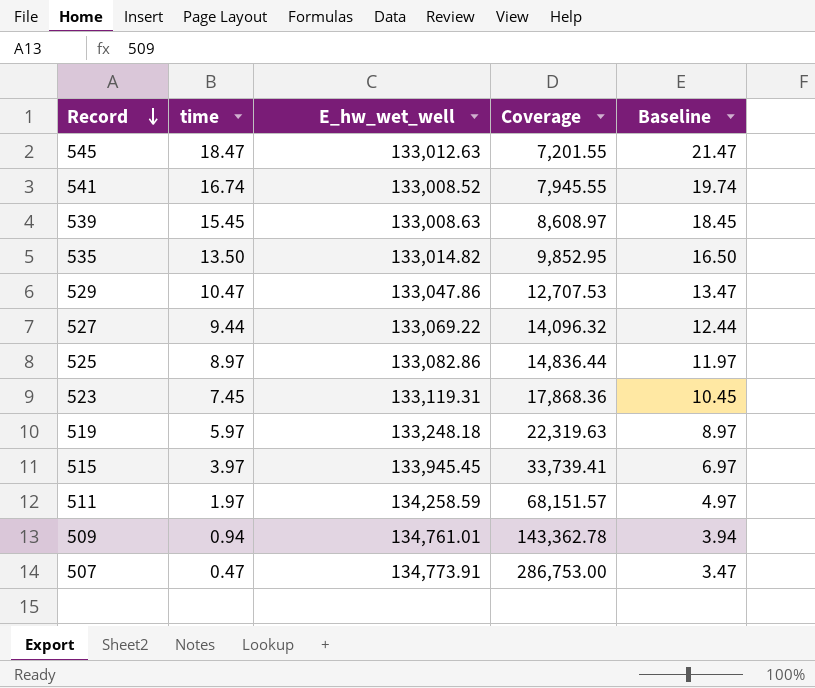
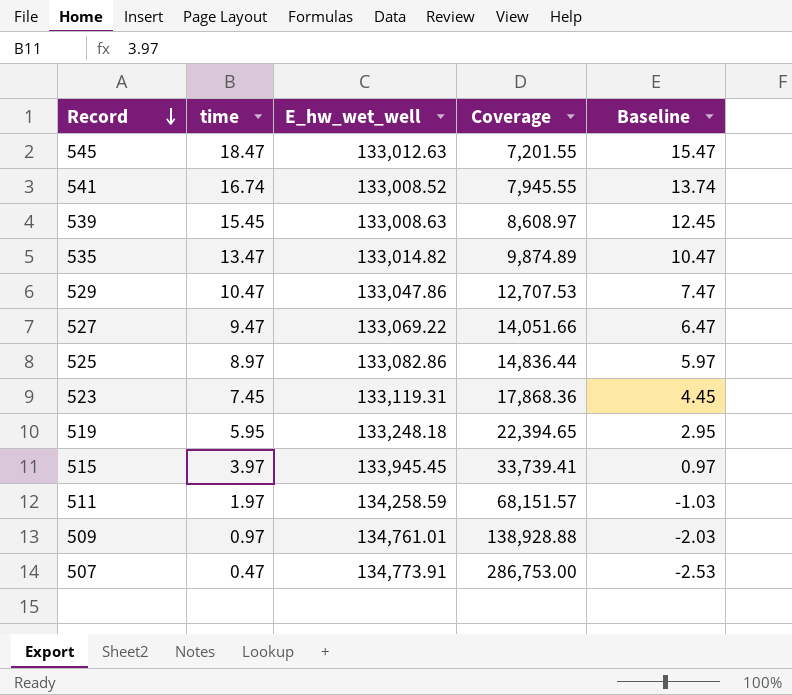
column Baseline | formula: [time] + 3 -> [time] - 3
535 | time: 13.50 -> 13.47
535 | Coverage: 9,852.95 -> 9,874.89
527 | time: 9.44 -> 9.47
527 | Coverage: 14,096.32 -> 14,051.66
519 | time: 5.97 -> 5.95
519 | Coverage: 22,319.63 -> 22,394.65
509 | time: 0.94 -> 0.97
509 | Coverage: 143,362.78 -> 138,928.88

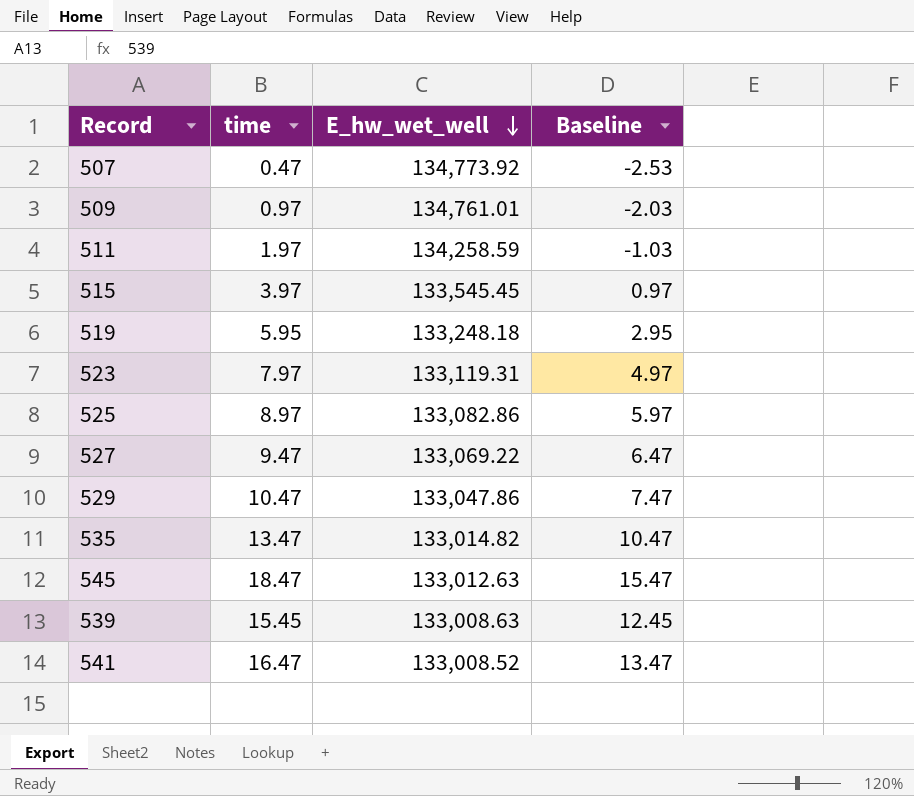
row order: Record descending -> E_hw_wet_well descending
column Coverage | formula: [E_hw_wet_well] / [time] -> none
507 | E_hw_wet_well: 134,773.91 -> 134,773.92
515 | E_hw_wet_well: 133,945.45 -> 133,545.45
523 | time: 7.45 -> 7.97
523 | Baseline: 4.45 -> 4.97
541 | time: 16.74 -> 16.47
541 | Baseline: 13.74 -> 13.47

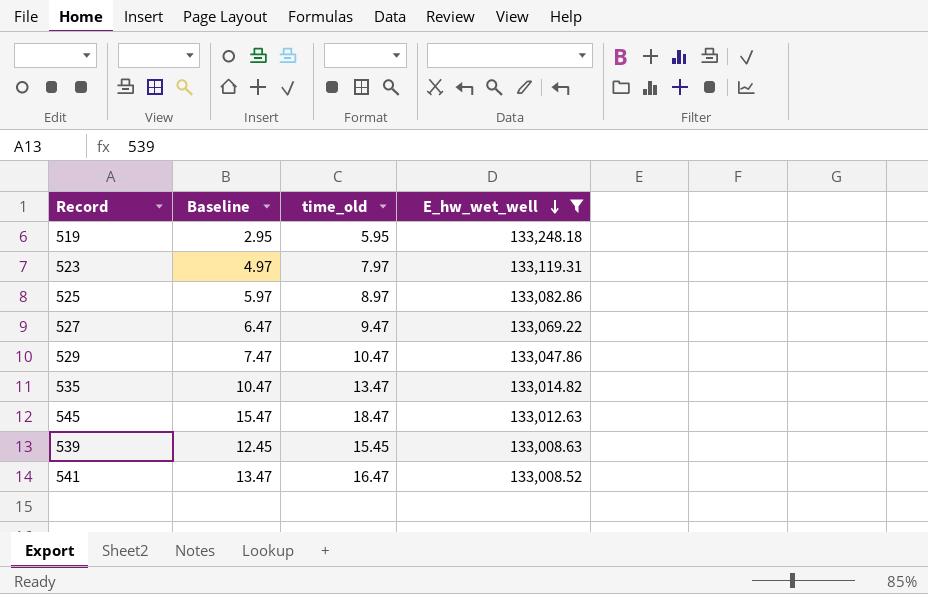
filter: none -> E_hw_wet_well <= 133,248.18
column Baseline | position: 4 -> 2
column name: time -> time_old

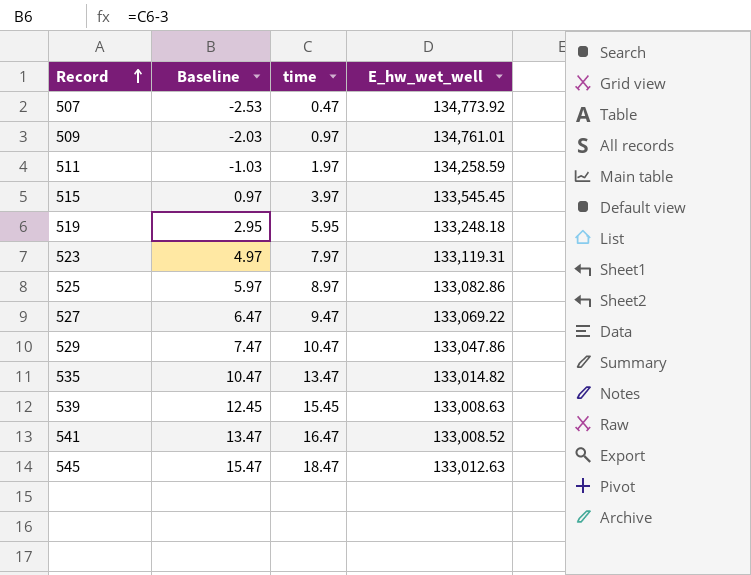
filter: E_hw_wet_well <= 133,248.18 -> none
row order: E_hw_wet_well descending -> Record ascending
column name: time_old -> time

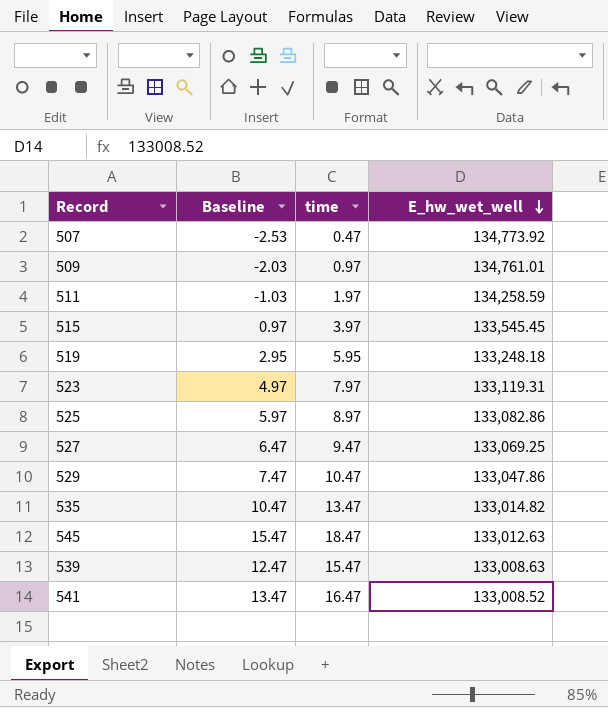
row order: Record ascending -> E_hw_wet_well descending
527 | E_hw_wet_well: 133,069.22 -> 133,069.25
539 | Baseline: 12.45 -> 12.47
539 | time: 15.45 -> 15.47

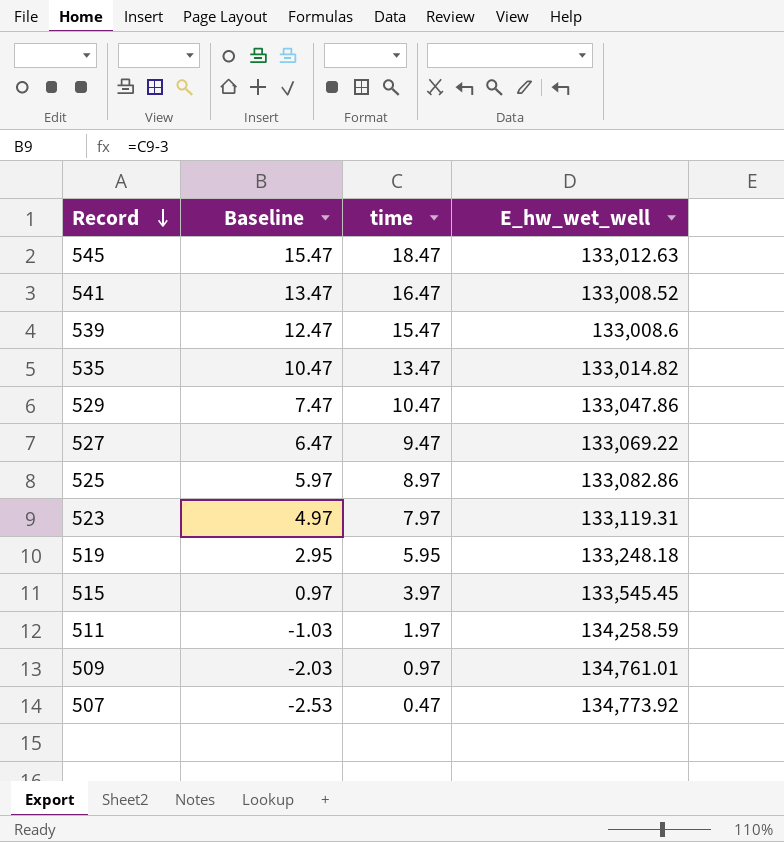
row order: E_hw_wet_well descending -> Record descending
539 | E_hw_wet_well: 133,008.63 -> 133,008.6
527 | E_hw_wet_well: 133,069.25 -> 133,069.22

